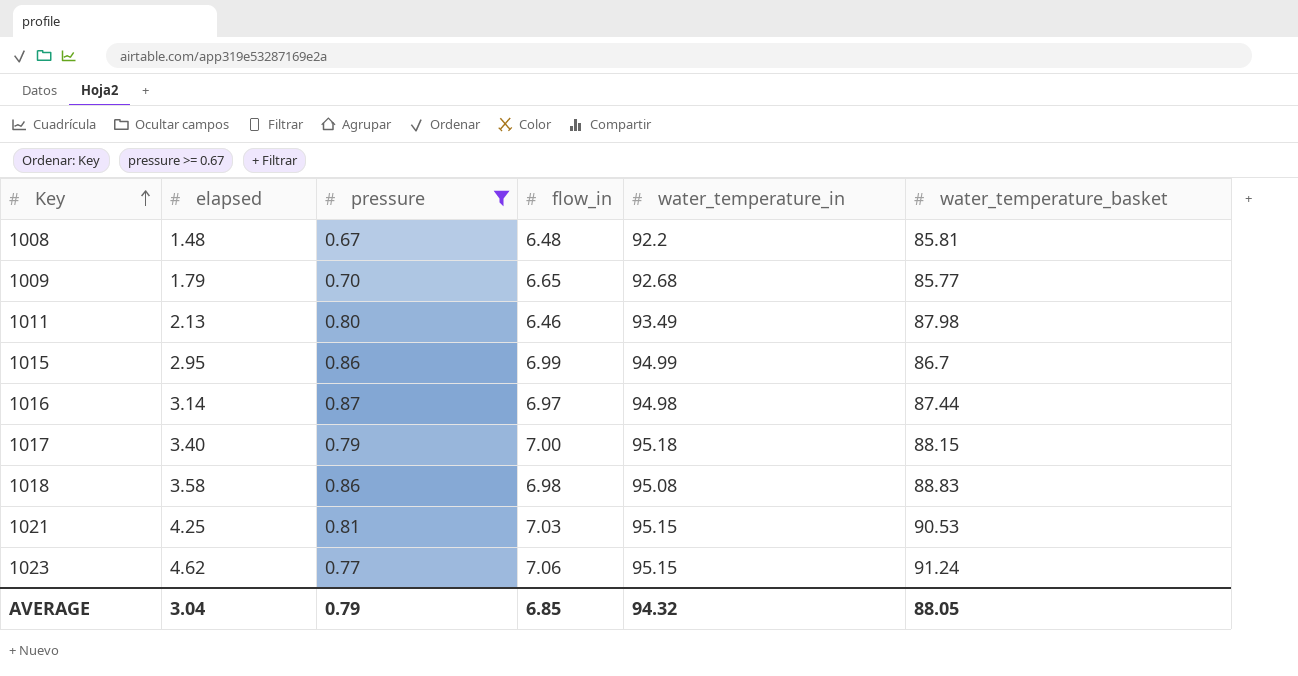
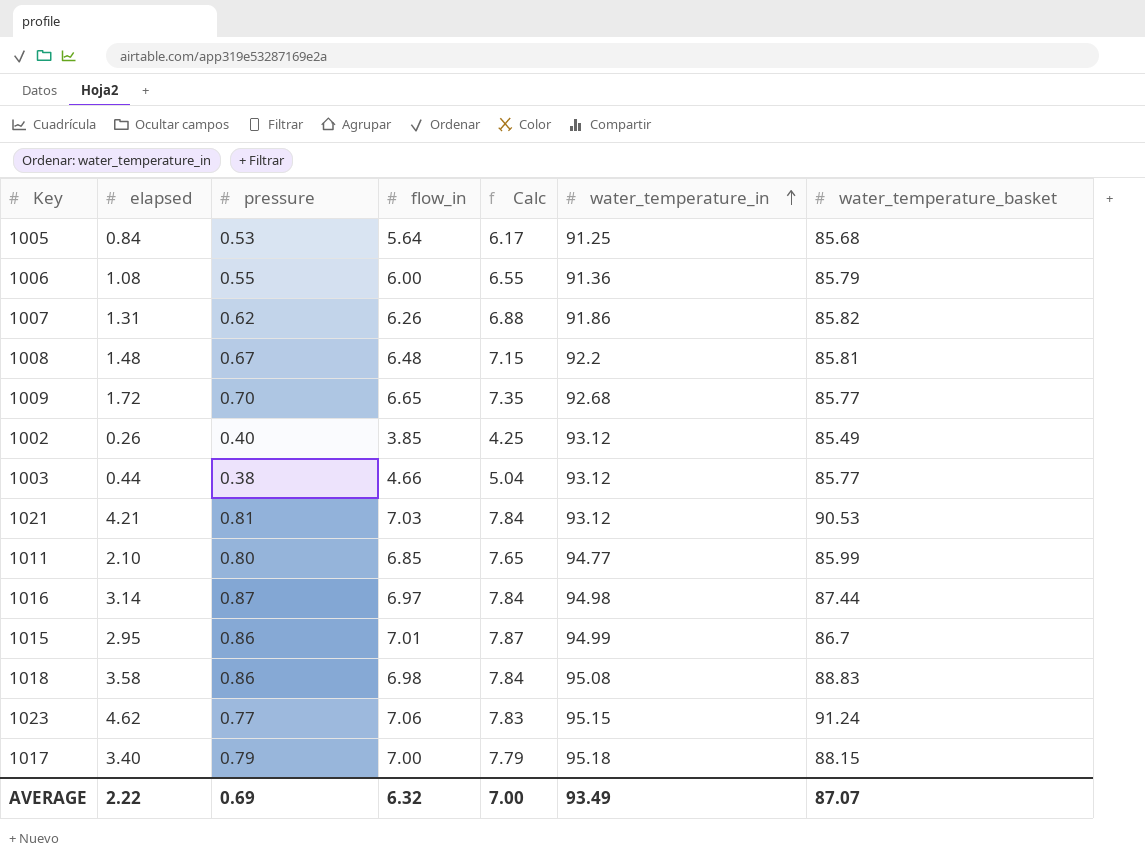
filter: pressure >= 0.67 -> none
row order: Key ascending -> water_temperature_in ascending
column Calc | formula: none -> [pressure] + [flow_in]
1009 | elapsed: 1.79 -> 1.72
1021 | elapsed: 4.25 -> 4.21
1021 | water_temperature_in: 95.15 -> 93.12
1011 | elapsed: 2.13 -> 2.10
1011 | flow_in: 6.46 -> 6.85
1011 | water_temperature_in: 93.49 -> 94.77
1011 | water_temperature_basket: 87.98 -> 85.99
1015 | flow_in: 6.99 -> 7.01
AVERAGE | elapsed: 3.04 -> 2.22
AVERAGE | pressure: 0.79 -> 0.69
AVERAGE | flow_in: 6.85 -> 6.32
AVERAGE | water_temperature_in: 94.32 -> 93.49
AVERAGE | water_temperature_basket: 88.05 -> 87.07

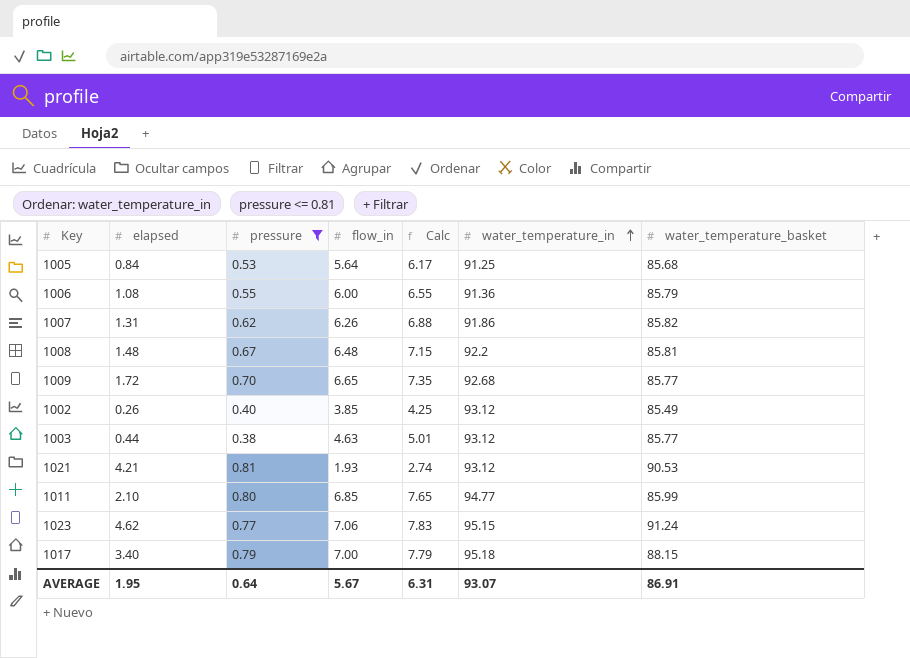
filter: none -> pressure <= 0.81
1003 | flow_in: 4.66 -> 4.63
1003 | Calc: 5.04 -> 5.01
1021 | flow_in: 7.03 -> 1.93
1021 | Calc: 7.84 -> 2.74
AVERAGE | elapsed: 2.22 -> 1.95
AVERAGE | pressure: 0.69 -> 0.64
AVERAGE | flow_in: 6.32 -> 5.67
AVERAGE | Calc: 7.00 -> 6.31
AVERAGE | water_temperature_in: 93.49 -> 93.07
AVERAGE | water_temperature_basket: 87.07 -> 86.91

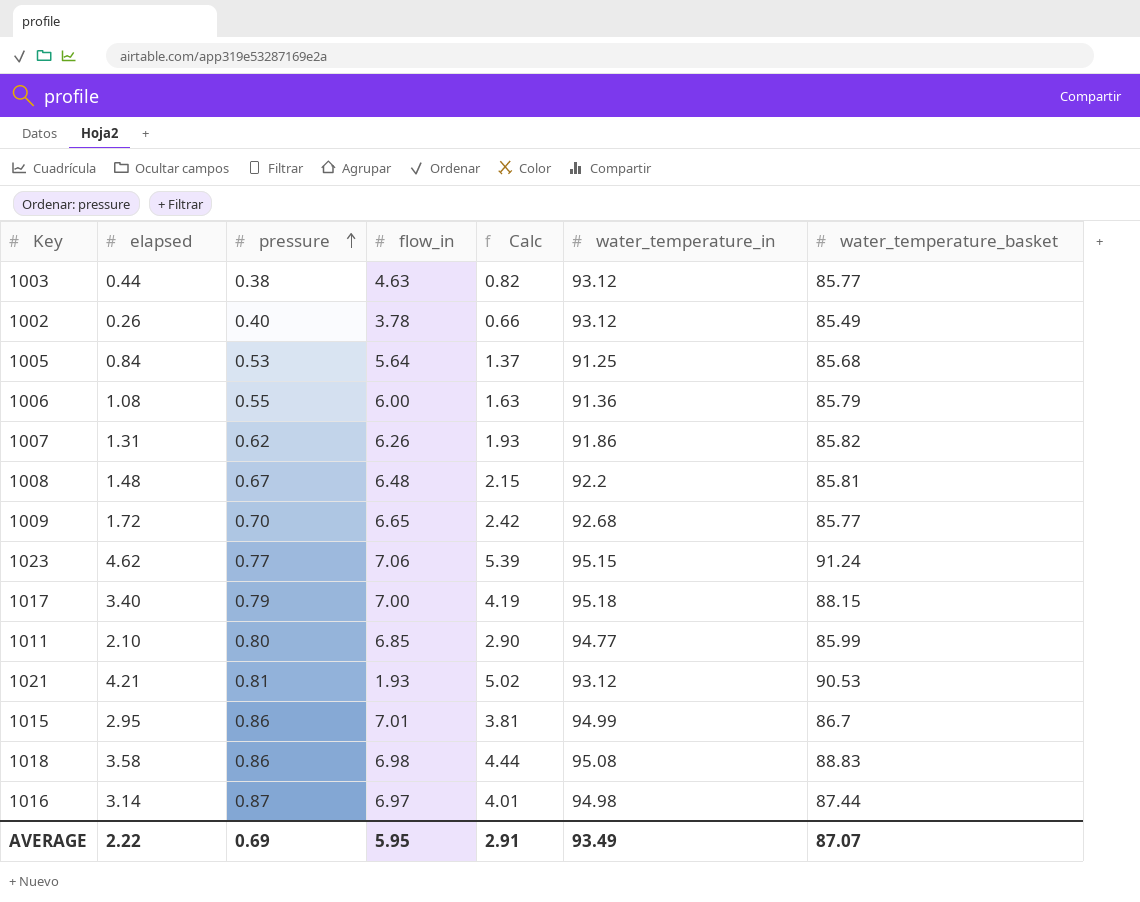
filter: pressure <= 0.81 -> none
row order: water_temperature_in ascending -> pressure ascending
column Calc | formula: [pressure] + [flow_in] -> [elapsed] + [pressure]
1002 | flow_in: 3.85 -> 3.78
AVERAGE | elapsed: 1.95 -> 2.22
AVERAGE | pressure: 0.64 -> 0.69
AVERAGE | flow_in: 5.67 -> 5.95
AVERAGE | Calc: 6.31 -> 2.91
AVERAGE | water_temperature_in: 93.07 -> 93.49
AVERAGE | water_temperature_basket: 86.91 -> 87.07

